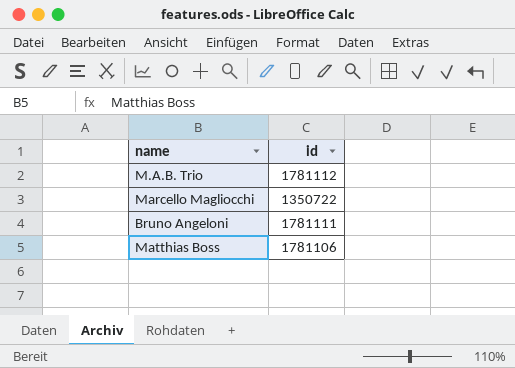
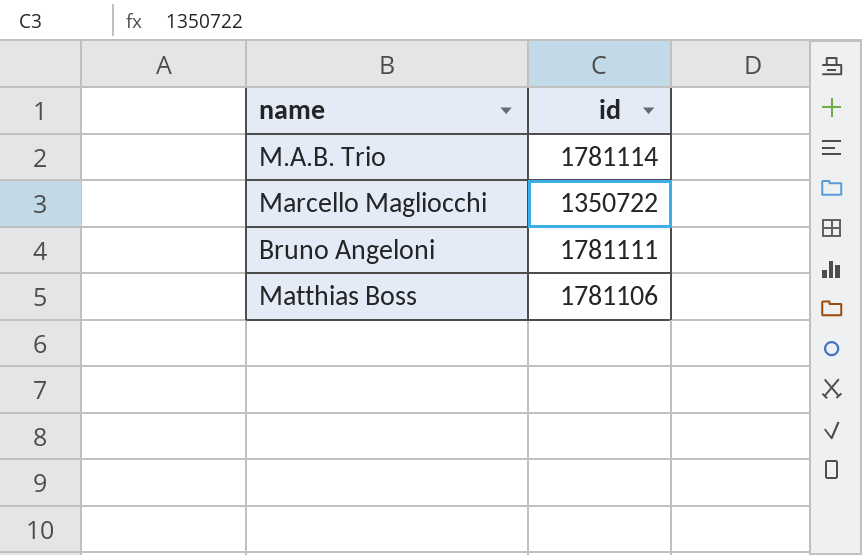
M.A.B. Trio | id: 1781112 -> 1781114

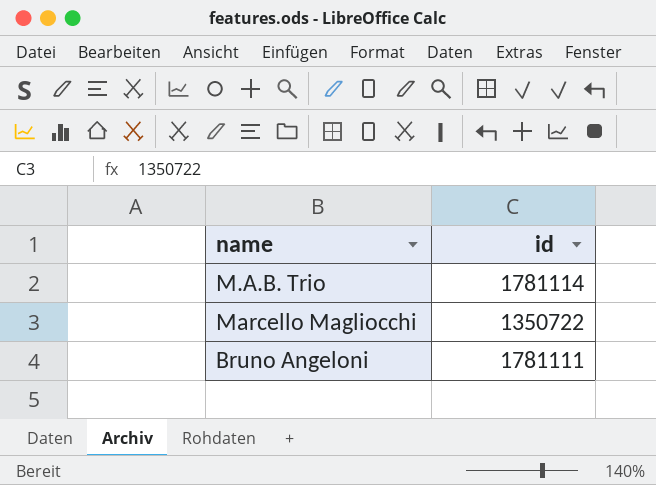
row Matthias Boss: 1781106 -> none

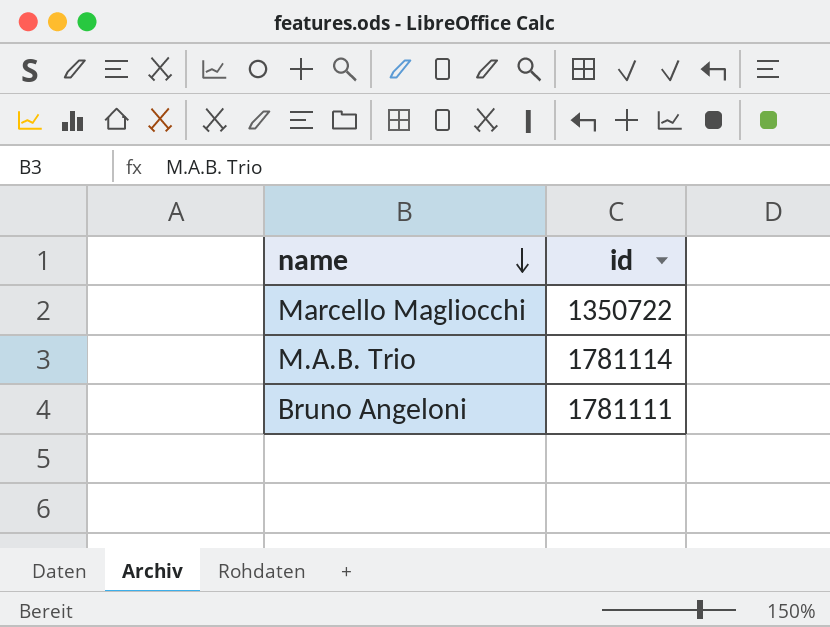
row order: none -> name descending

